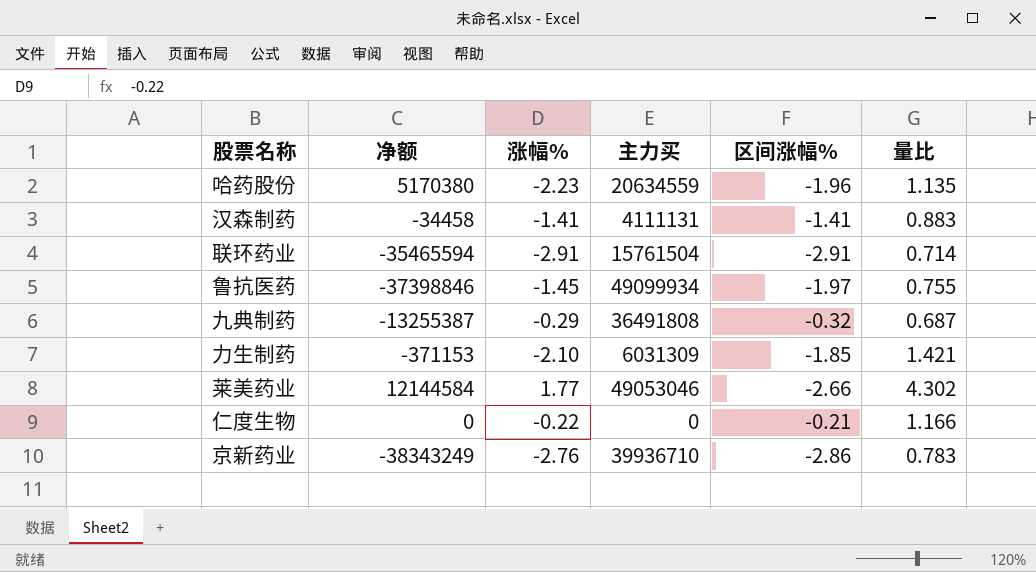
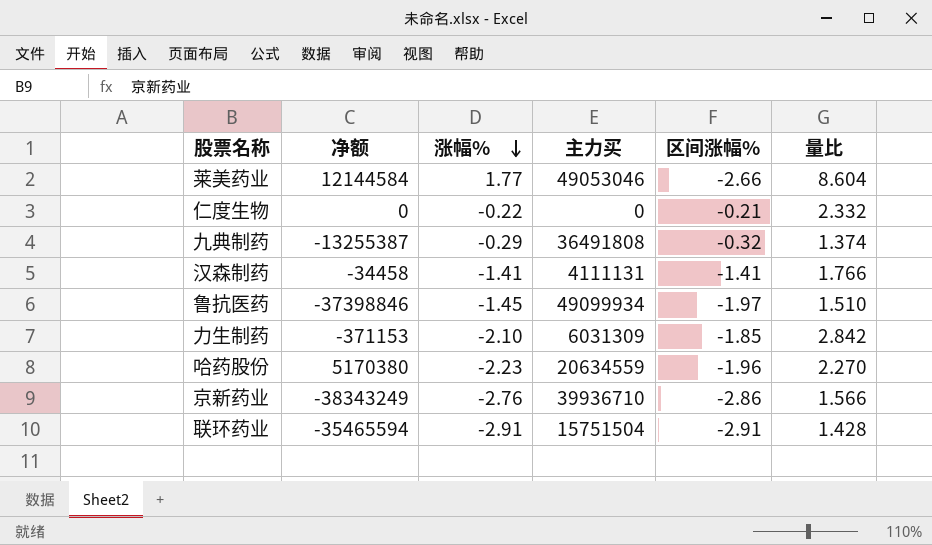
row order: none -> 涨幅% descending
莱美药业 | 量比: 4.302 -> 8.604
仁度生物 | 量比: 1.166 -> 2.332
九典制药 | 量比: 0.687 -> 1.374
汉森制药 | 量比: 0.883 -> 1.766
鲁抗医药 | 量比: 0.755 -> 1.510
力生制药 | 量比: 1.421 -> 2.842
哈药股份 | 量比: 1.135 -> 2.270
京新药业 | 量比: 0.783 -> 1.566
联环药业 | 主力买: 15761504 -> 15751504
联环药业 | 量比: 0.714 -> 1.428

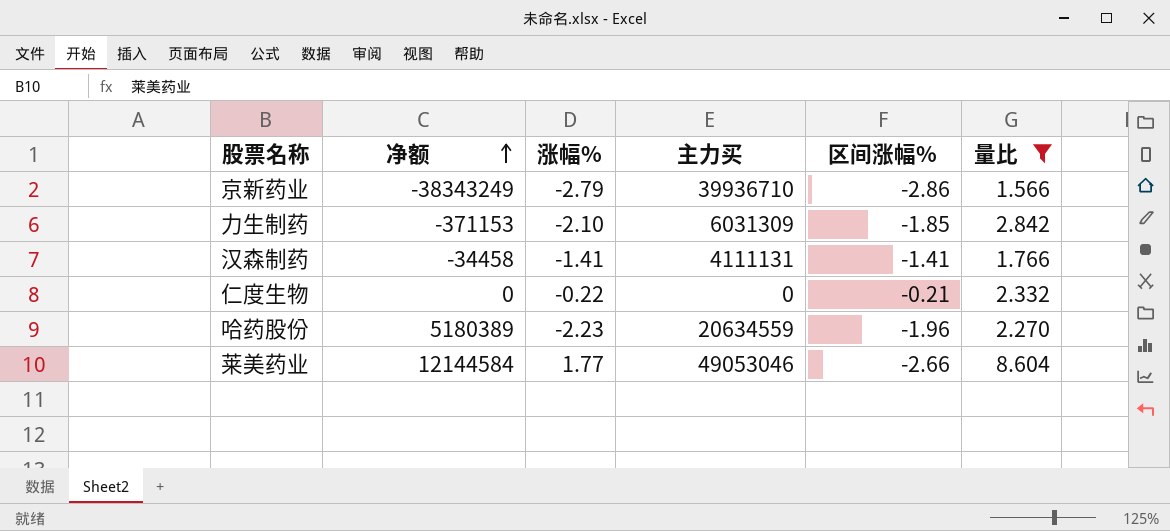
filter: none -> 量比 >= 1.566
row order: 涨幅% descending -> 净额 ascending
京新药业 | 涨幅%: -2.76 -> -2.79
哈药股份 | 净额: 5170380 -> 5180389

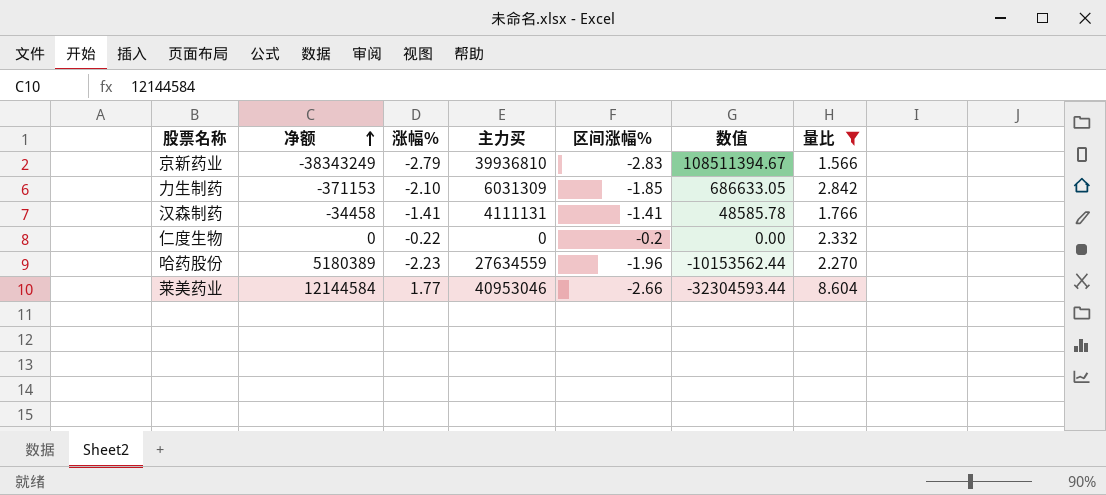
column 数值 | formula: none -> [净额] * [区间涨幅%]
京新药业 | 主力买: 39936710 -> 39936810
京新药业 | 区间涨幅%: -2.86 -> -2.83
仁度生物 | 区间涨幅%: -0.21 -> -0.2
哈药股份 | 主力买: 20634559 -> 27634559
莱美药业 | 主力买: 49053046 -> 40953046

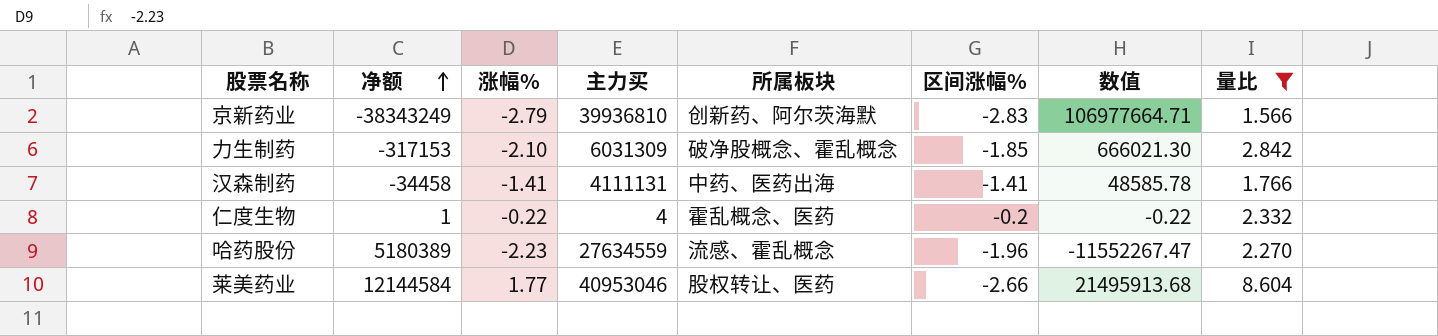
column 所属板块 | position: none -> 5
column 数值 | formula: [净额] * [区间涨幅%] -> [净额] * [涨幅%]
力生制药 | 净额: -371153 -> -317153
仁度生物 | 净额: 0 -> 1
仁度生物 | 主力买: 0 -> 4

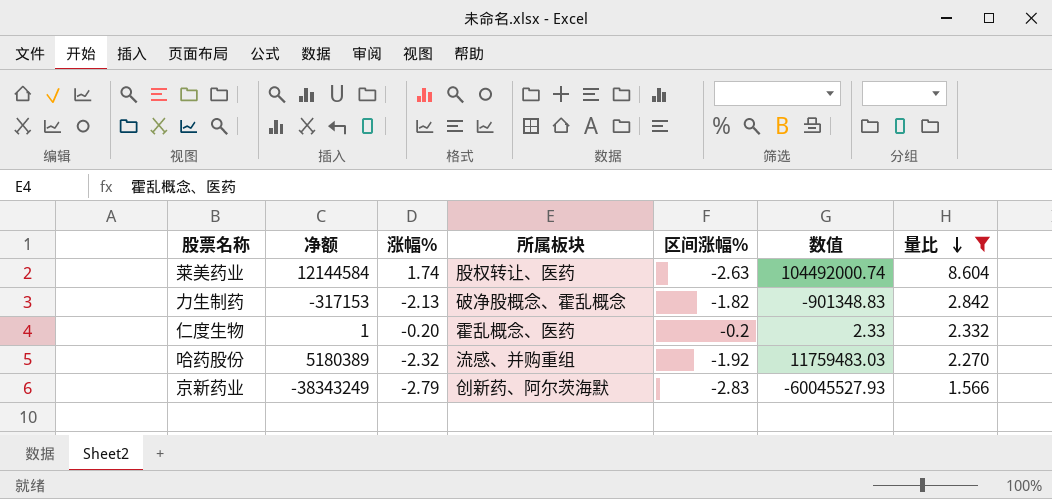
row order: 净额 ascending -> 量比 descending
column 主力买 | position: 4 -> none
column 数值 | formula: [净额] * [涨幅%] -> [净额] * [量比]
row 汉森制药: -34458 | -1.41 | 4111131 | 中药、医药出海 | -1.41 | 48585.78 | 1.766 -> none
莱美药业 | 涨幅%: 1.77 -> 1.74
莱美药业 | 区间涨幅%: -2.66 -> -2.63
力生制药 | 涨幅%: -2.10 -> -2.13
力生制药 | 区间涨幅%: -1.85 -> -1.82
仁度生物 | 涨幅%: -0.22 -> -0.20
哈药股份 | 涨幅%: -2.23 -> -2.32
哈药股份 | 所属板块: 流感、霍乱概念 -> 流感、并购重组
哈药股份 | 区间涨幅%: -1.96 -> -1.92

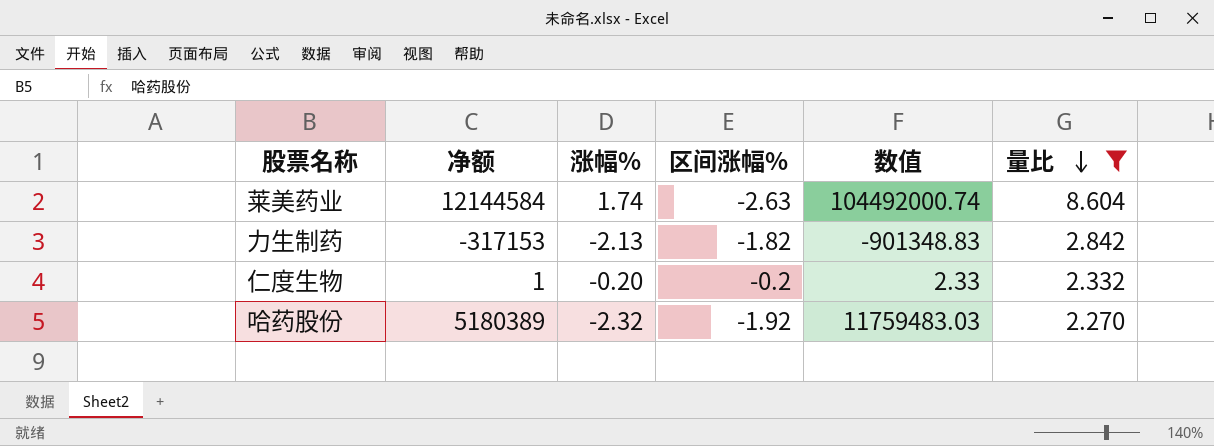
column 所属板块 | position: 4 -> none
row 京新药业: -38343249 | -2.79 | 创新药、阿尔茨海默 | -2.83 | -60045527.93 | 1.566 -> none

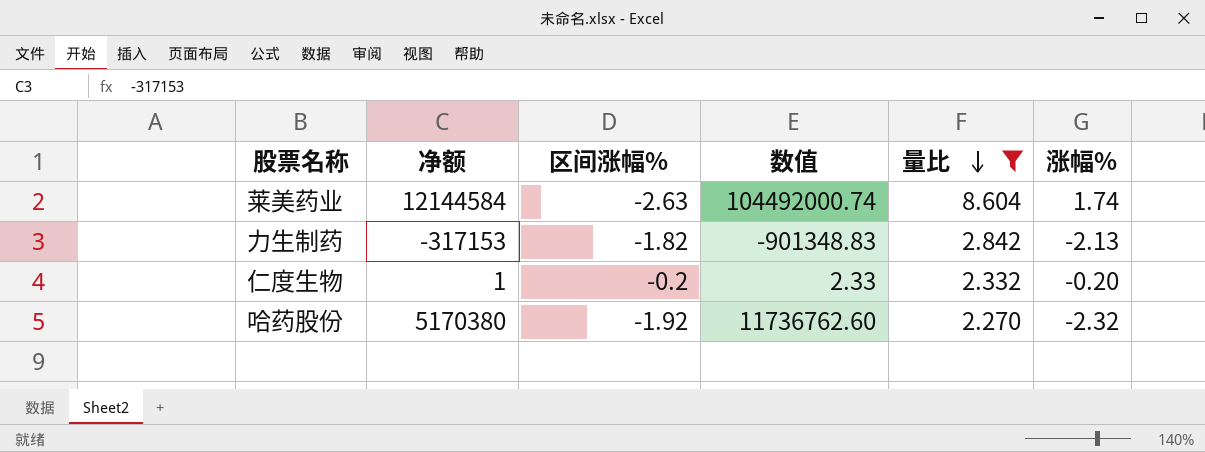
column 涨幅% | position: 3 -> 6
哈药股份 | 净额: 5180389 -> 5170380
哈药股份 | 数值: 11759483.03 -> 11736762.60

